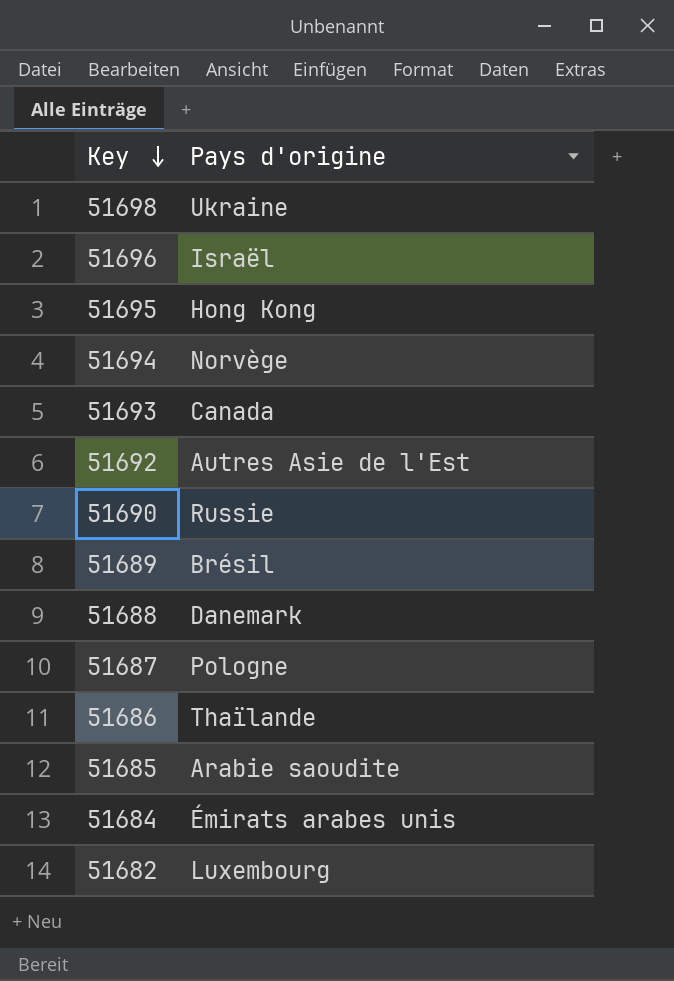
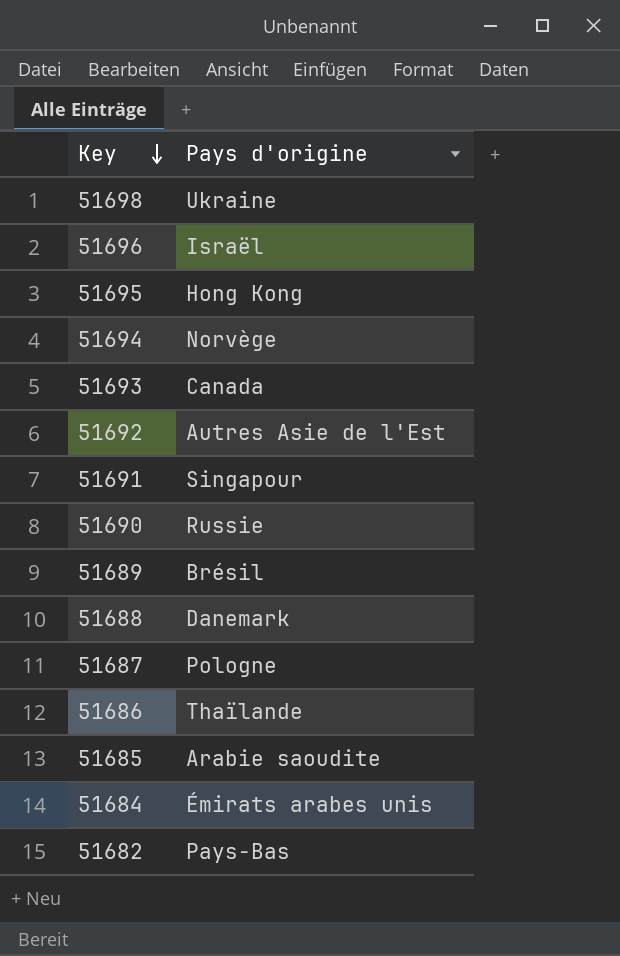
row 51691: none -> Singapour
51682 | Pays d'origine: Luxembourg -> Pays-Bas

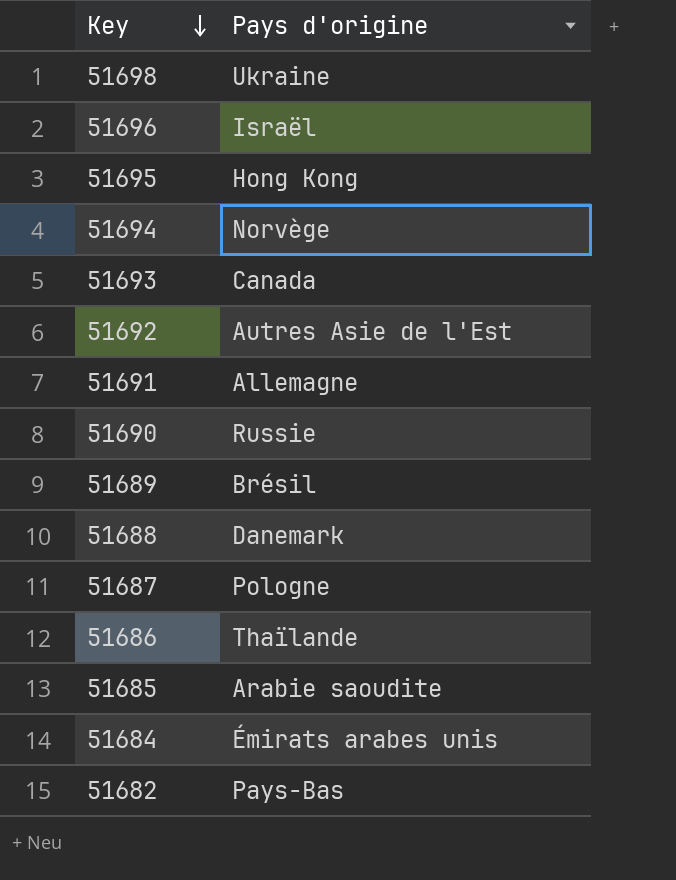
51691 | Pays d'origine: Singapour -> Allemagne

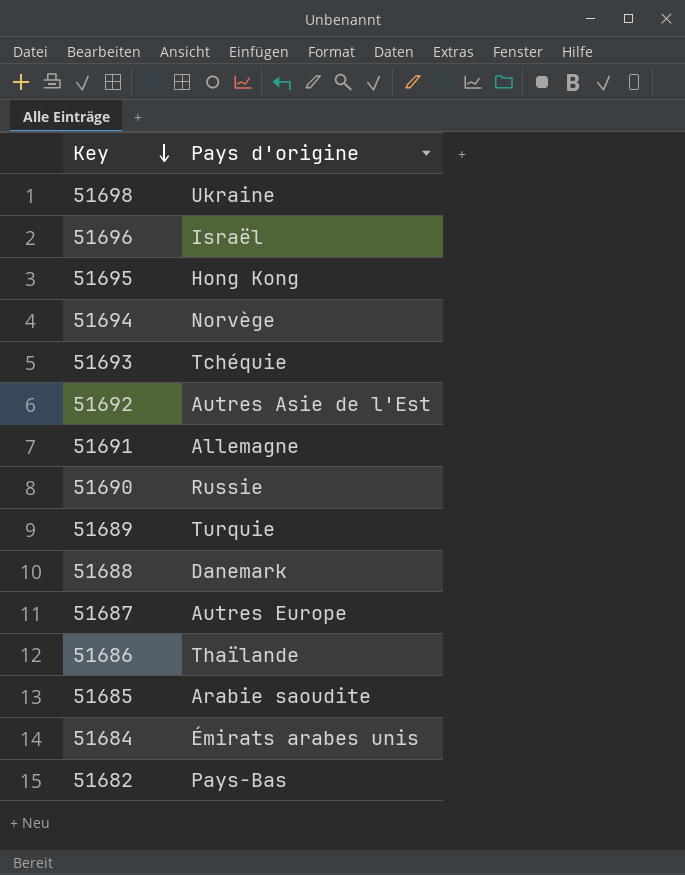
51693 | Pays d'origine: Canada -> Tchéquie
51689 | Pays d'origine: Brésil -> Turquie
51687 | Pays d'origine: Pologne -> Autres Europe

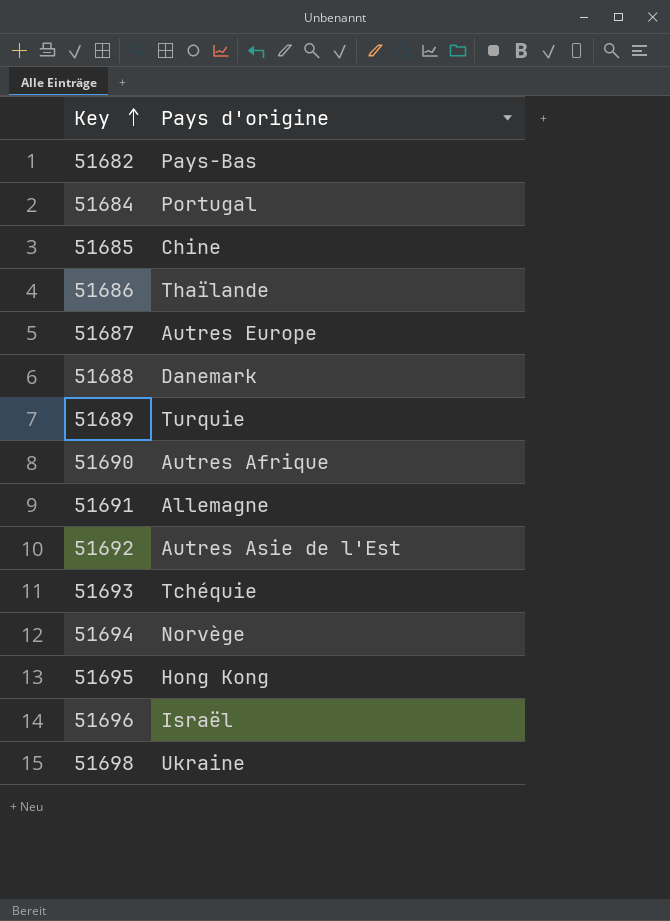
row order: Key descending -> Key ascending
51684 | Pays d'origine: Émirats arabes unis -> Portugal
51685 | Pays d'origine: Arabie saoudite -> Chine
51690 | Pays d'origine: Russie -> Autres Afrique

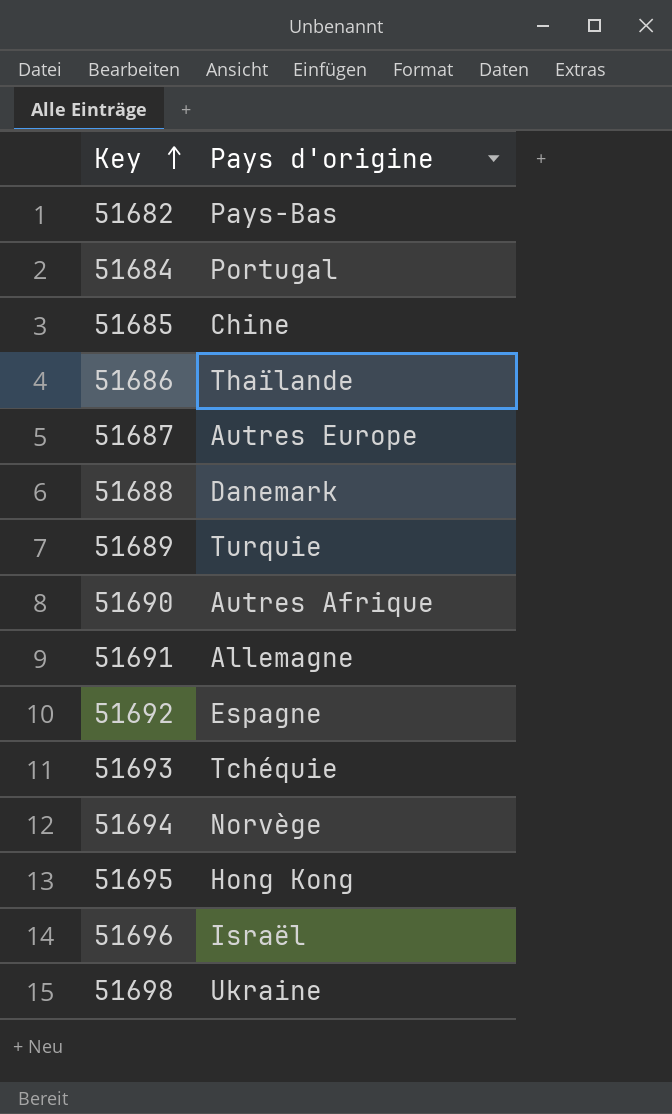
51692 | Pays d'origine: Autres Asie de l'Est -> Espagne

